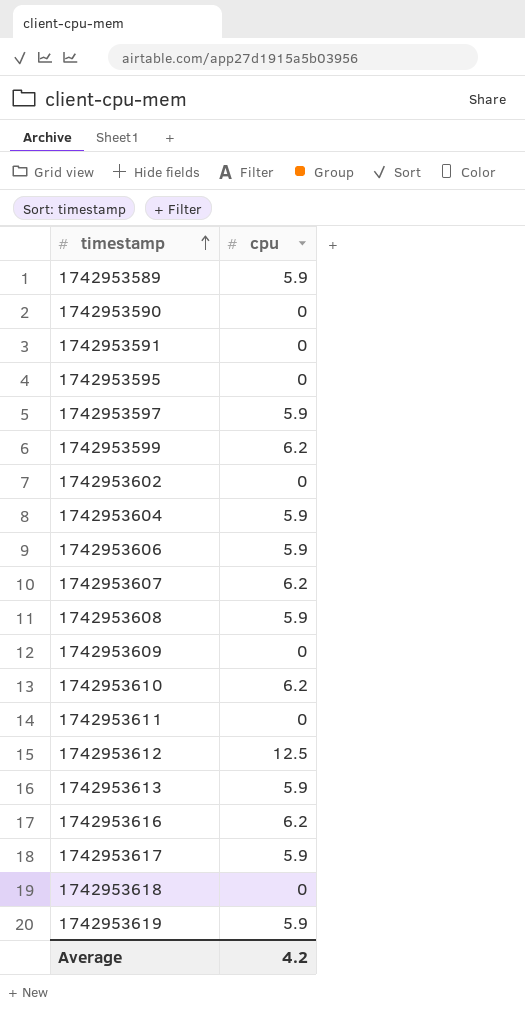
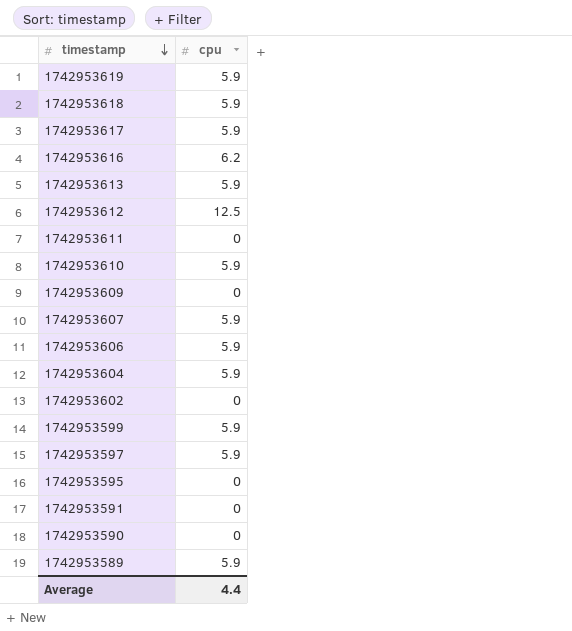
row order: timestamp ascending -> timestamp descending
row 1742953608: 5.9 -> none
1742953618 | cpu: 0 -> 5.9
1742953610 | cpu: 6.2 -> 5.9
1742953607 | cpu: 6.2 -> 5.9
1742953599 | cpu: 6.2 -> 5.9
Average | cpu: 4.2 -> 4.4

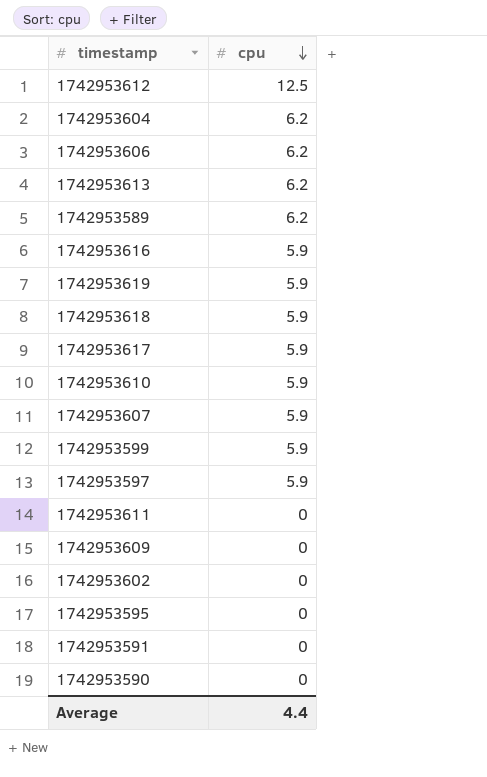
row order: timestamp descending -> cpu descending
1742953604 | cpu: 5.9 -> 6.2
1742953606 | cpu: 5.9 -> 6.2
1742953613 | cpu: 5.9 -> 6.2
1742953589 | cpu: 5.9 -> 6.2
1742953616 | cpu: 6.2 -> 5.9

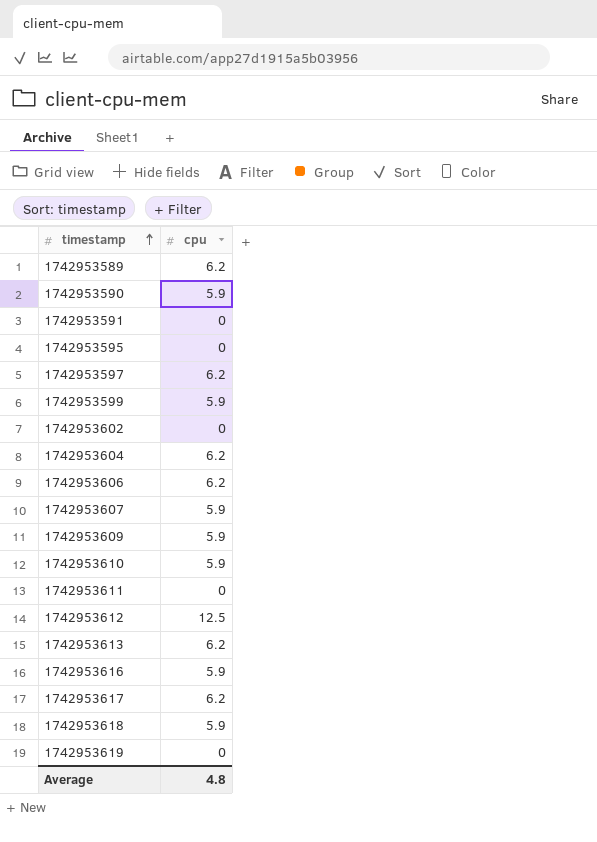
row order: cpu descending -> timestamp ascending
1742953590 | cpu: 0 -> 5.9
1742953597 | cpu: 5.9 -> 6.2
1742953609 | cpu: 0 -> 5.9
1742953617 | cpu: 5.9 -> 6.2
1742953619 | cpu: 5.9 -> 0
Average | cpu: 4.4 -> 4.8

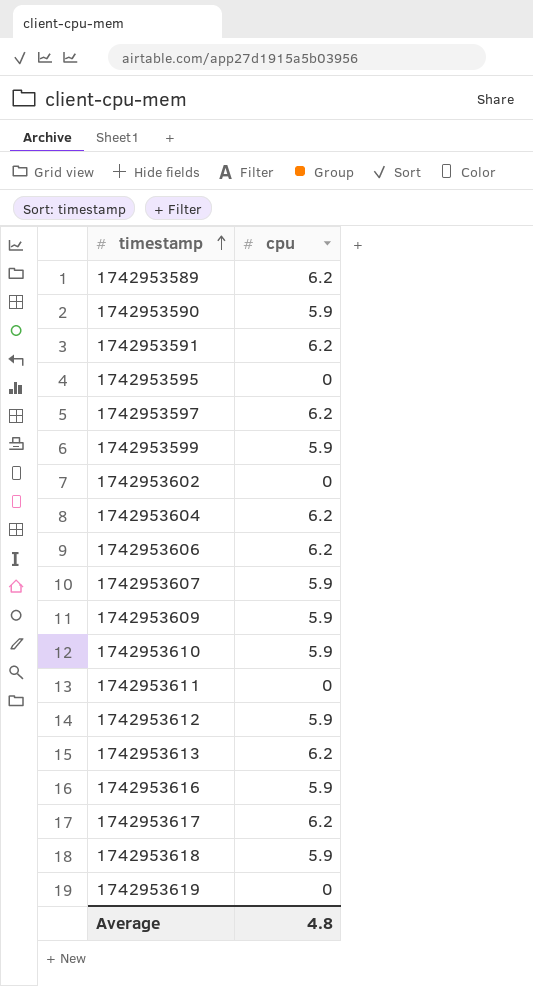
1742953591 | cpu: 0 -> 6.2
1742953612 | cpu: 12.5 -> 5.9

